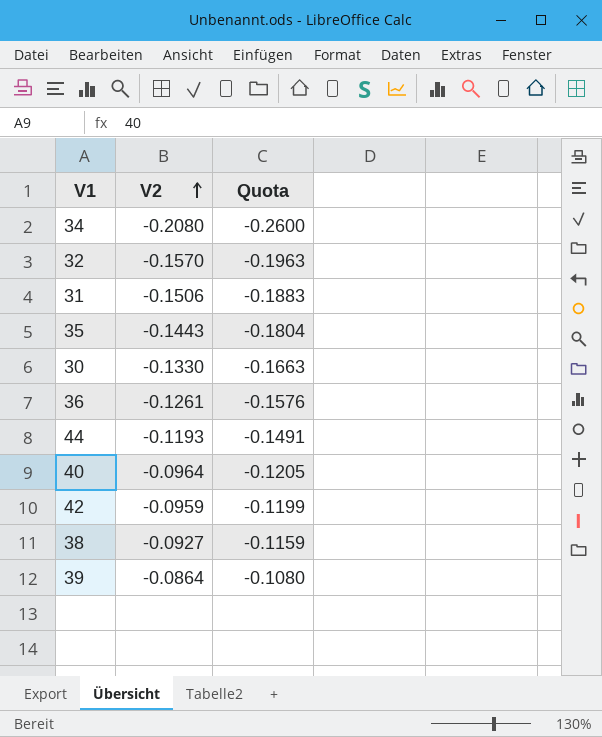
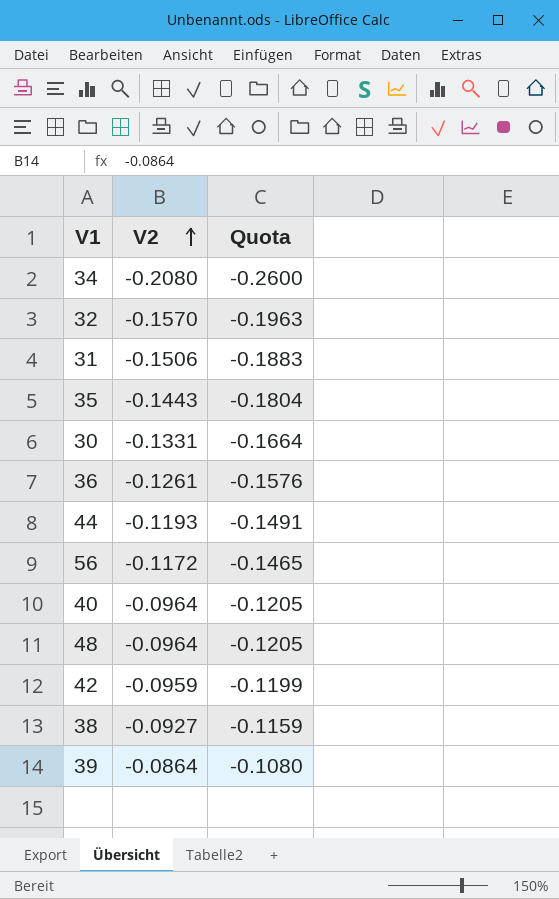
30 | V2: -0.1330 -> -0.1331
30 | Quota: -0.1663 -> -0.1664
row 56: none -> -0.1172 | -0.1465
row 48: none -> -0.0964 | -0.1205

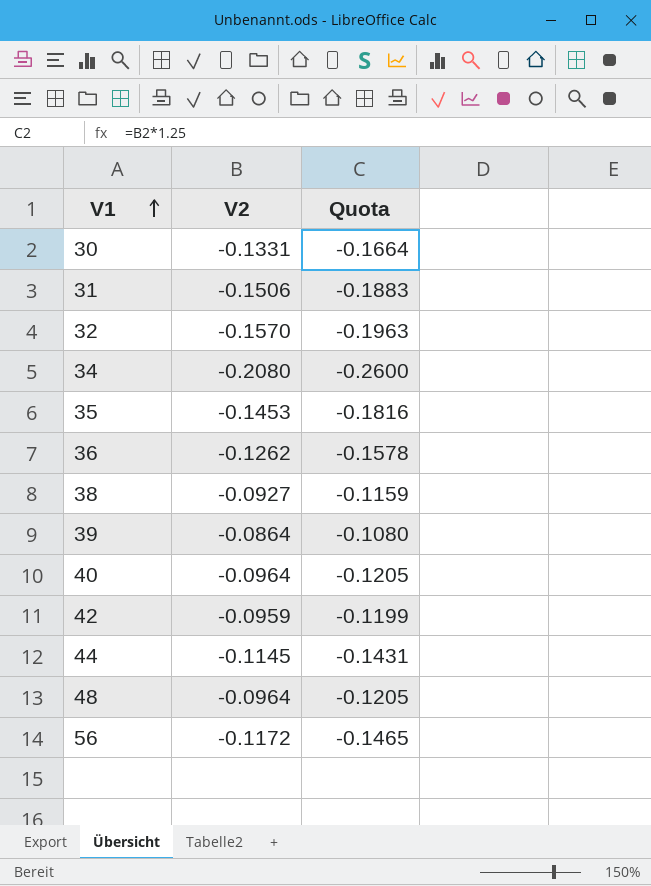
row order: V2 ascending -> V1 ascending
35 | V2: -0.1443 -> -0.1453
35 | Quota: -0.1804 -> -0.1816
36 | V2: -0.1261 -> -0.1262
36 | Quota: -0.1576 -> -0.1578
44 | V2: -0.1193 -> -0.1145
44 | Quota: -0.1491 -> -0.1431

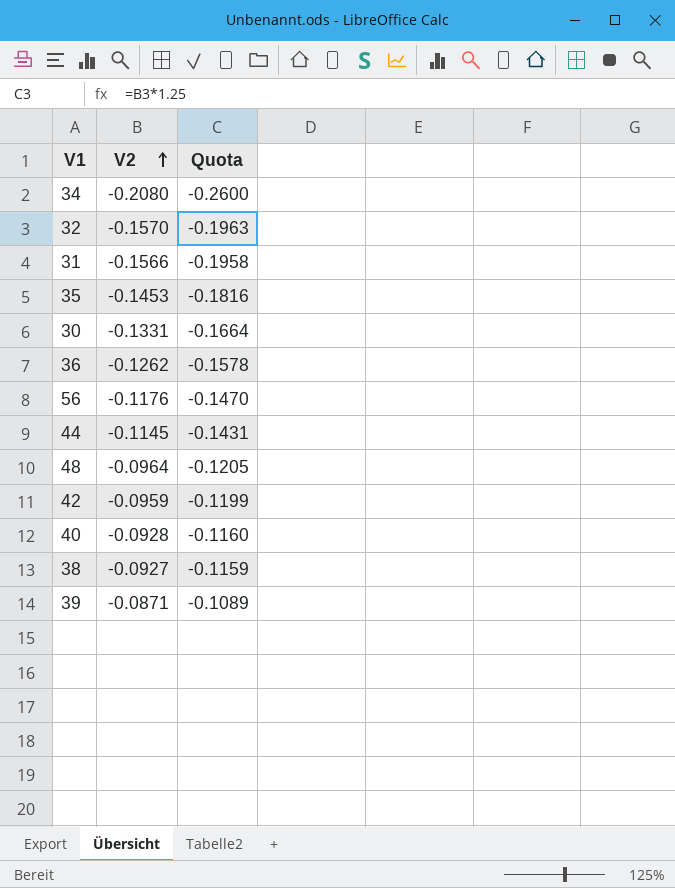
row order: V1 ascending -> V2 ascending
31 | V2: -0.1506 -> -0.1566
31 | Quota: -0.1883 -> -0.1958
56 | V2: -0.1172 -> -0.1176
56 | Quota: -0.1465 -> -0.1470
40 | V2: -0.0964 -> -0.0928
40 | Quota: -0.1205 -> -0.1160
39 | V2: -0.0864 -> -0.0871
39 | Quota: -0.1080 -> -0.1089

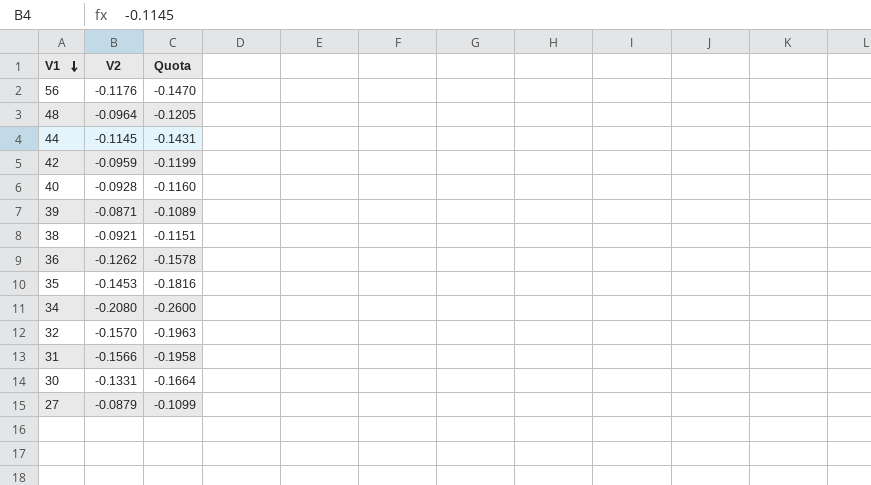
row order: V2 ascending -> V1 descending
38 | V2: -0.0927 -> -0.0921
38 | Quota: -0.1159 -> -0.1151
row 27: none -> -0.0879 | -0.1099

